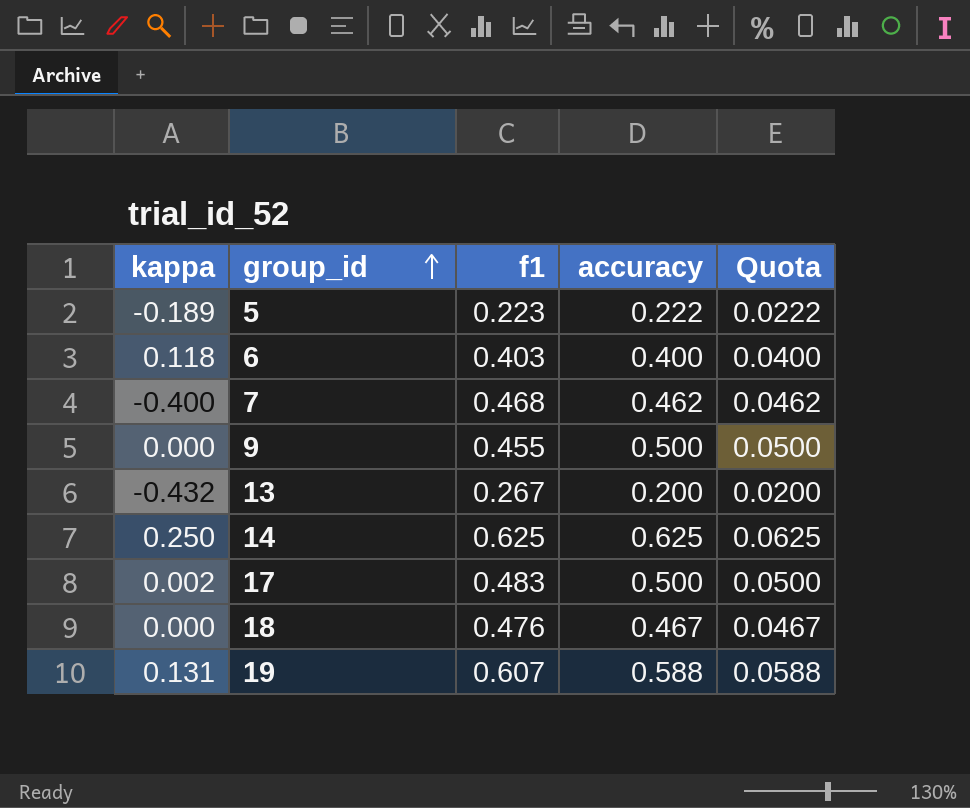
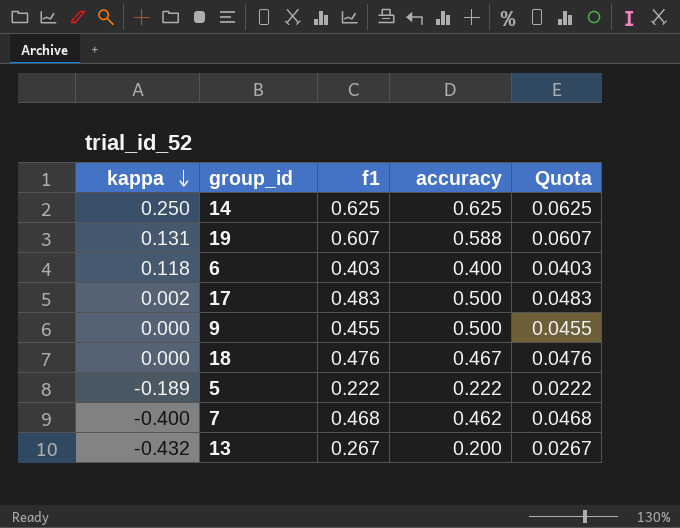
row order: group_id ascending -> kappa descending
column Quota | formula: [accuracy] * 0.1 -> [f1] * 0.1
5 | f1: 0.223 -> 0.222

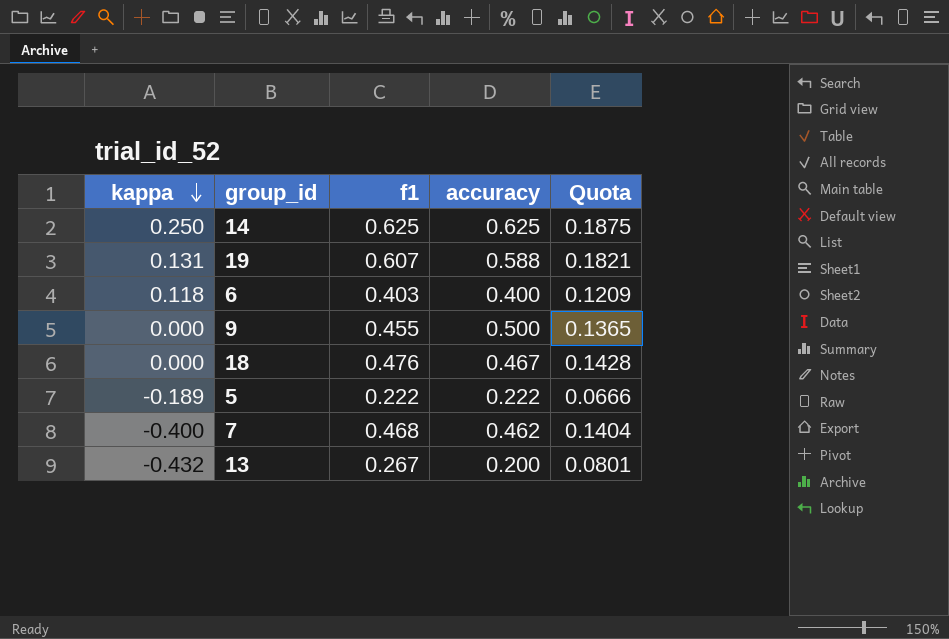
column Quota | formula: [f1] * 0.1 -> [f1] * 0.3
row 17: 0.002 | 0.483 | 0.500 | 0.0483 -> none

